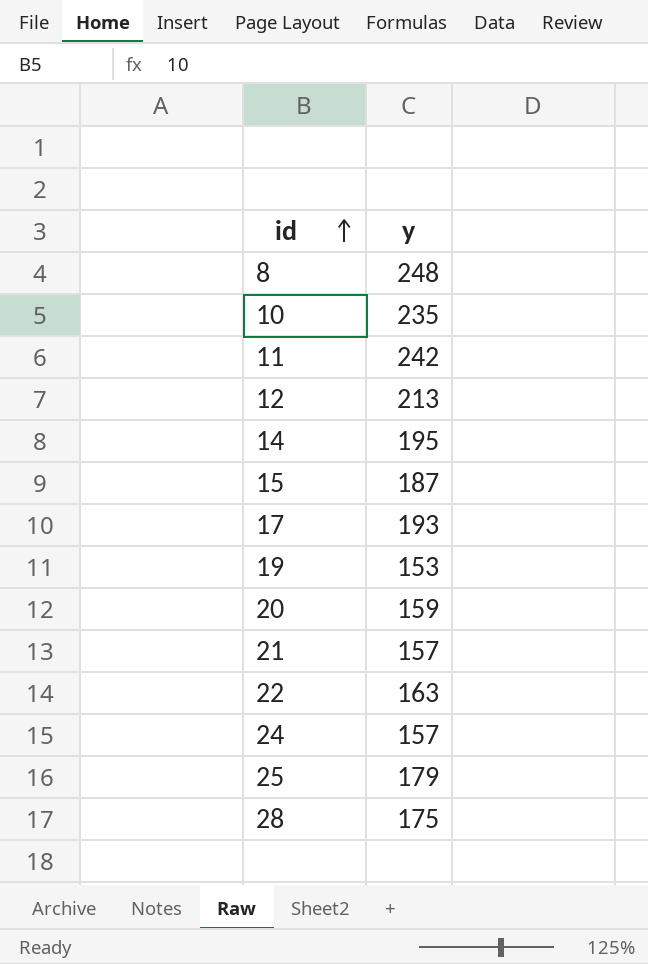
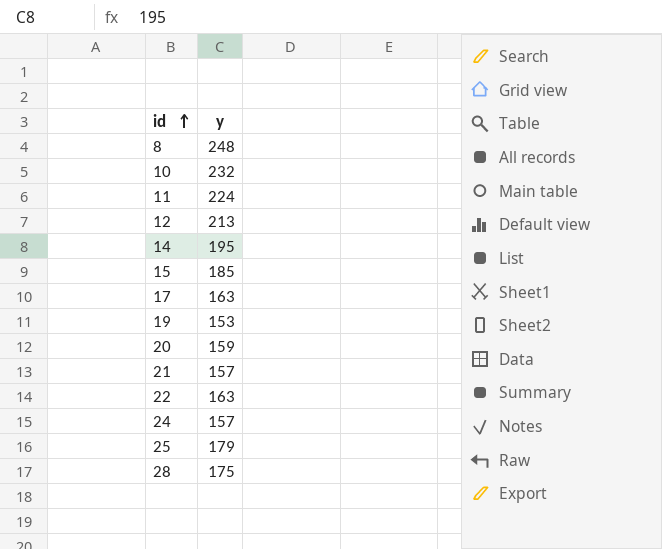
10 | y: 235 -> 232
11 | y: 242 -> 224
15 | y: 187 -> 185
17 | y: 193 -> 163

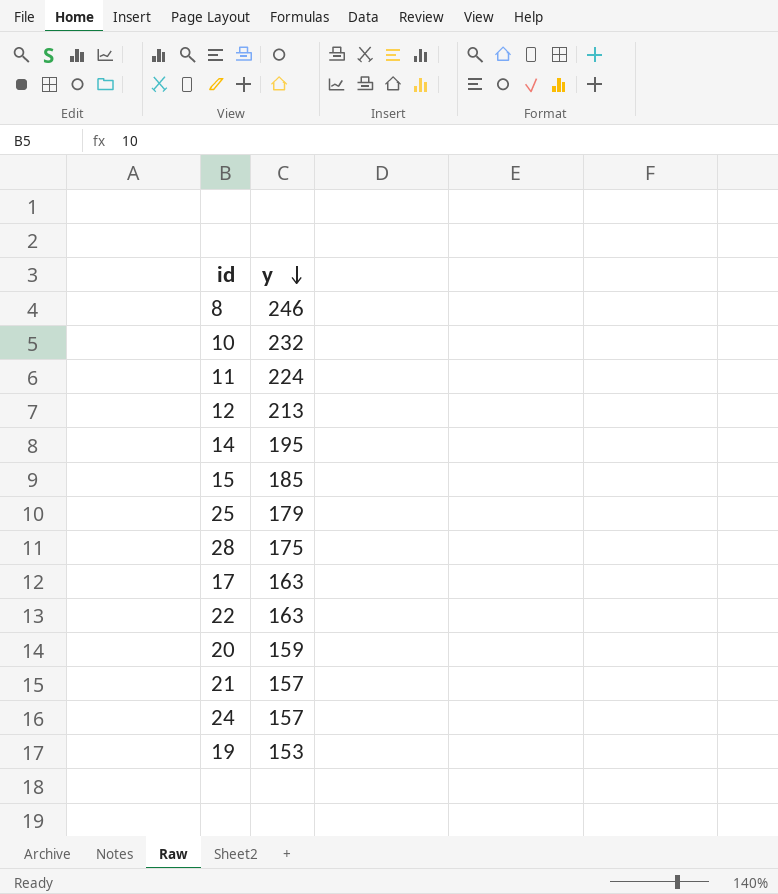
row order: id ascending -> y descending
8 | y: 248 -> 246

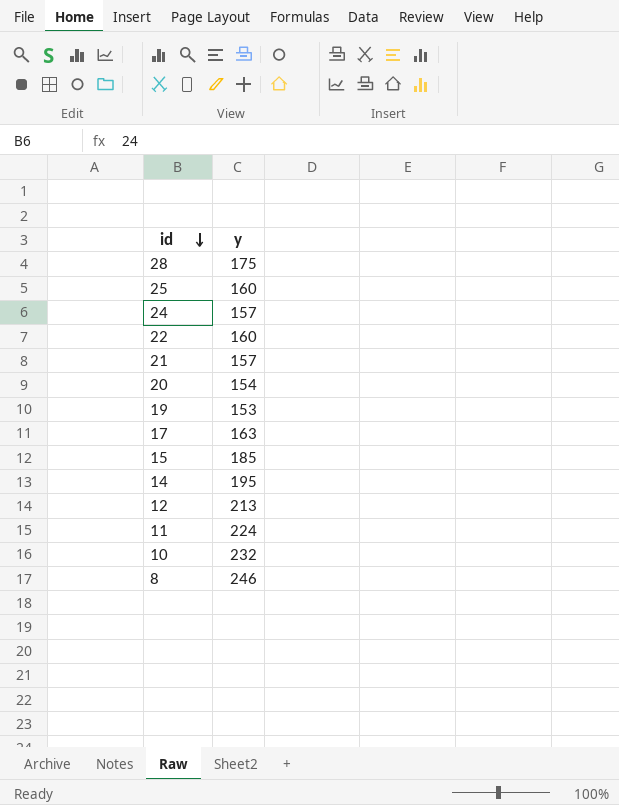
row order: y descending -> id descending
25 | y: 179 -> 160
22 | y: 163 -> 160
20 | y: 159 -> 154

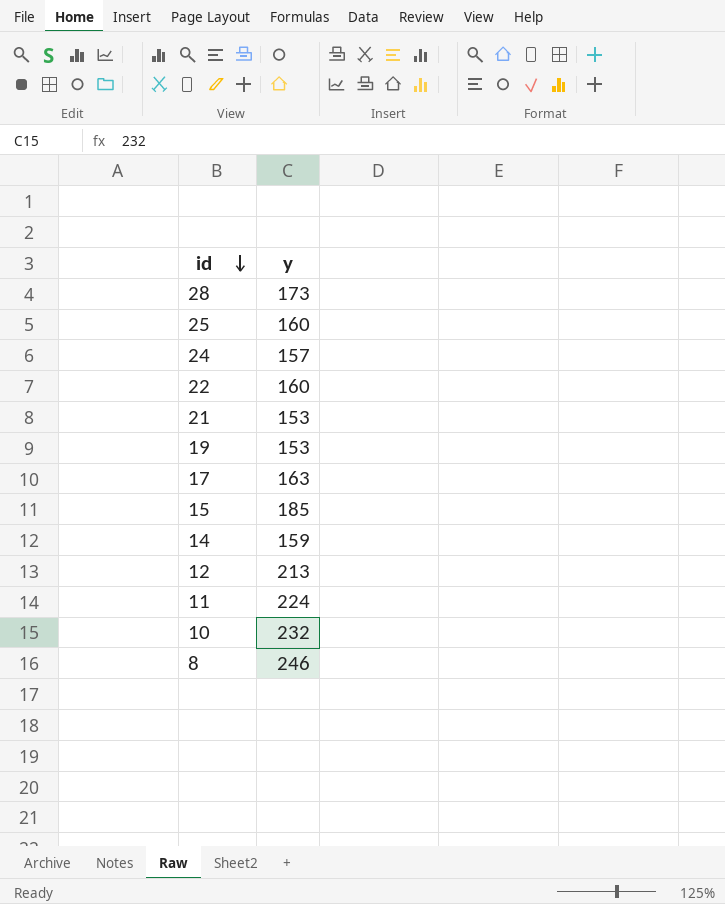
row 20: 154 -> none
28 | y: 175 -> 173
21 | y: 157 -> 153
14 | y: 195 -> 159

